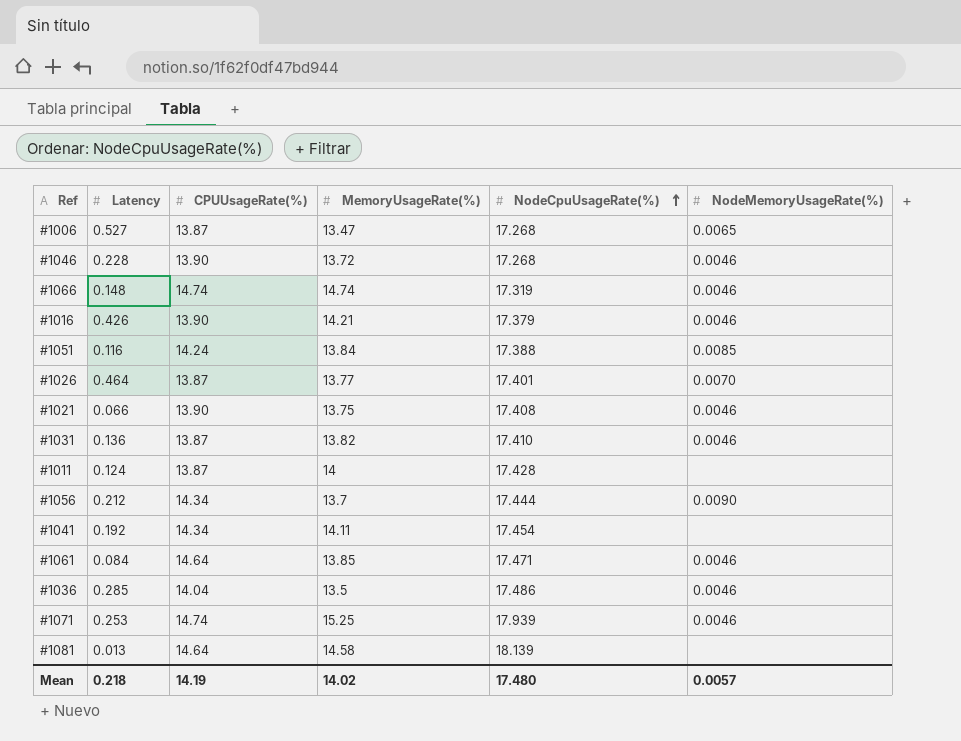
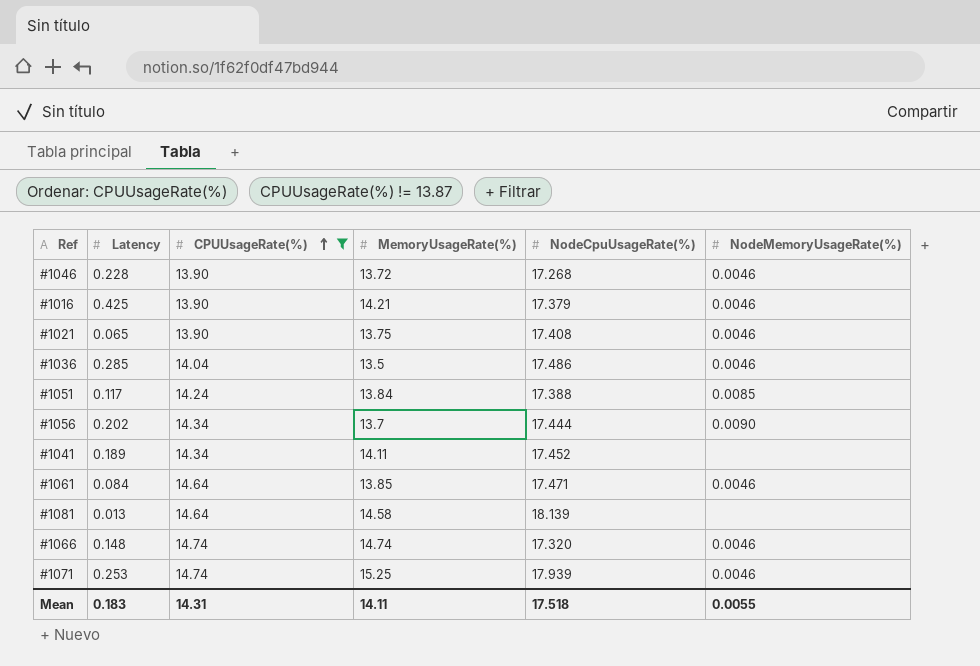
filter: none -> CPUUsageRate(%) != 13.87
row order: NodeCpuUsageRate(%) ascending -> CPUUsageRate(%) ascending
#1016 | Latency: 0.426 -> 0.425
#1021 | Latency: 0.066 -> 0.065
#1051 | Latency: 0.116 -> 0.117
#1056 | Latency: 0.212 -> 0.202
#1041 | Latency: 0.192 -> 0.189
#1041 | NodeCpuUsageRate(%): 17.454 -> 17.452
#1066 | NodeCpuUsageRate(%): 17.319 -> 17.320
Mean | Latency: 0.218 -> 0.183
Mean | CPUUsageRate(%): 14.19 -> 14.31
Mean | MemoryUsageRate(%): 14.02 -> 14.11
Mean | NodeCpuUsageRate(%): 17.480 -> 17.518
Mean | NodeMemoryUsageRate(%): 0.0057 -> 0.0055

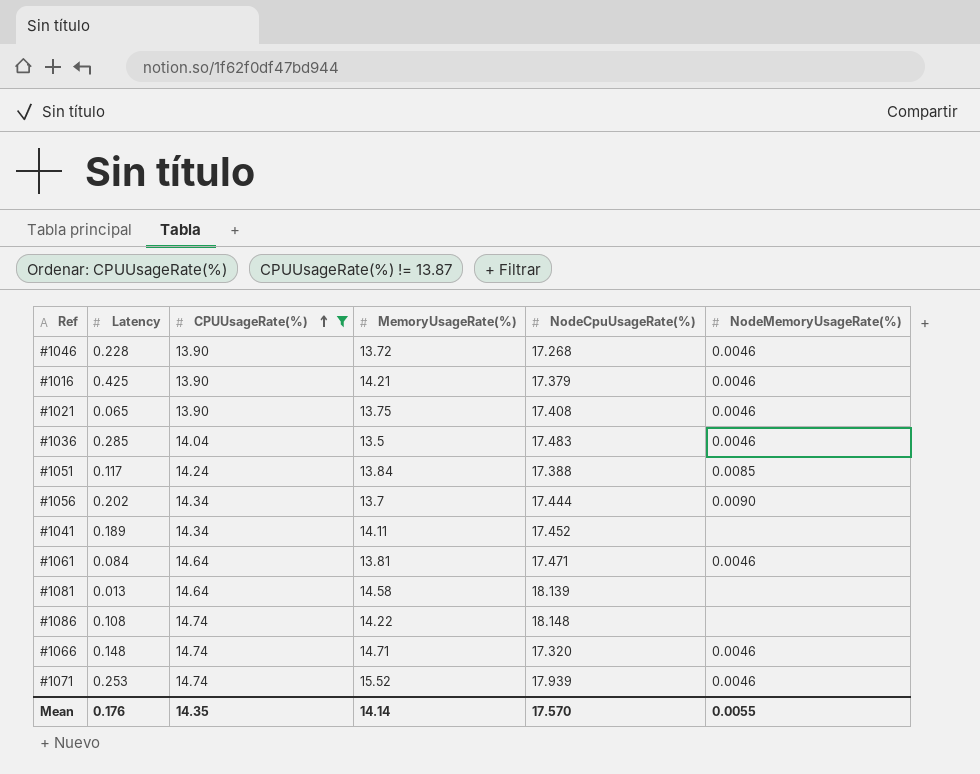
#1036 | NodeCpuUsageRate(%): 17.486 -> 17.483
#1061 | MemoryUsageRate(%): 13.85 -> 13.81
row #1086: none -> 0.108 | 14.74 | 14.22 | 18.148 | none
#1066 | MemoryUsageRate(%): 14.74 -> 14.71
#1071 | MemoryUsageRate(%): 15.25 -> 15.52
Mean | Latency: 0.183 -> 0.176
Mean | CPUUsageRate(%): 14.31 -> 14.35
Mean | MemoryUsageRate(%): 14.11 -> 14.14
Mean | NodeCpuUsageRate(%): 17.518 -> 17.570

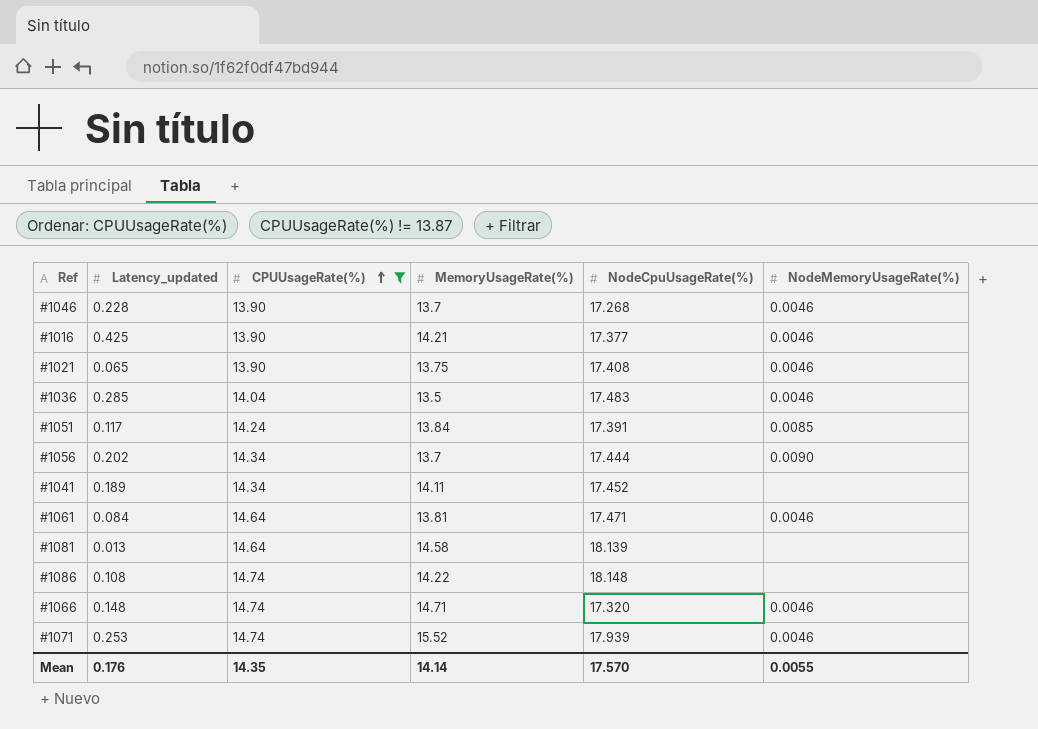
column name: Latency -> Latency_updated
#1046 | MemoryUsageRate(%): 13.72 -> 13.7
#1016 | NodeCpuUsageRate(%): 17.379 -> 17.377
#1051 | NodeCpuUsageRate(%): 17.388 -> 17.391

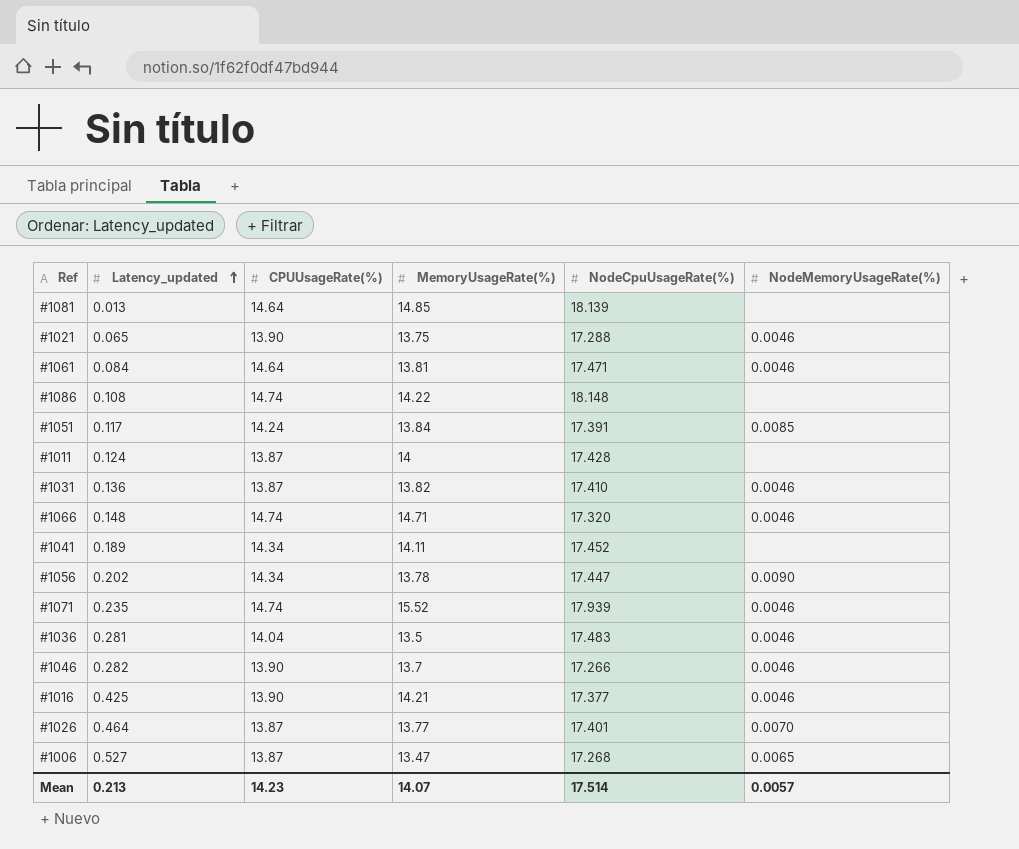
filter: CPUUsageRate(%) != 13.87 -> none
row order: CPUUsageRate(%) ascending -> Latency_updated ascending
#1081 | MemoryUsageRate(%): 14.58 -> 14.85
#1021 | NodeCpuUsageRate(%): 17.408 -> 17.288
#1056 | MemoryUsageRate(%): 13.7 -> 13.78
#1056 | NodeCpuUsageRate(%): 17.444 -> 17.447
#1071 | Latency_updated: 0.253 -> 0.235
#1036 | Latency_updated: 0.285 -> 0.281
#1046 | Latency_updated: 0.228 -> 0.282
#1046 | NodeCpuUsageRate(%): 17.268 -> 17.266
Mean | Latency_updated: 0.176 -> 0.213
Mean | CPUUsageRate(%): 14.35 -> 14.23
Mean | MemoryUsageRate(%): 14.14 -> 14.07
Mean | NodeCpuUsageRate(%): 17.570 -> 17.514
Mean | NodeMemoryUsageRate(%): 0.0055 -> 0.0057

